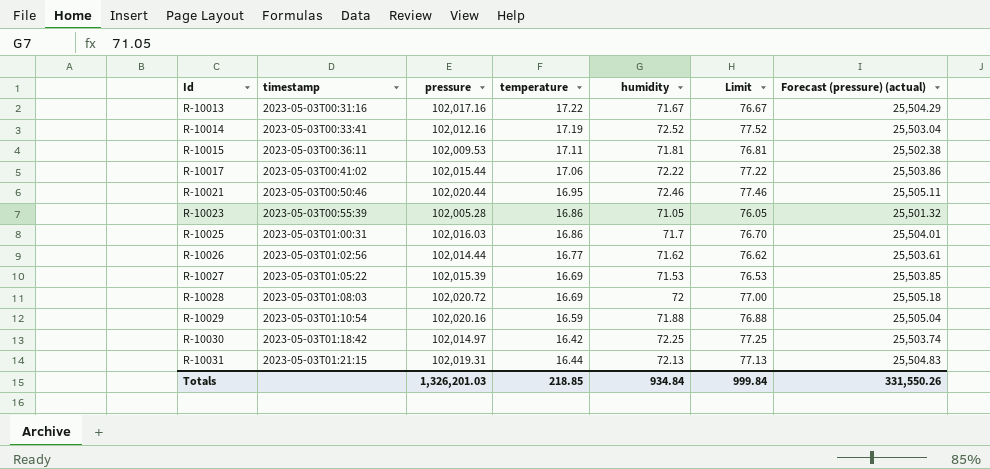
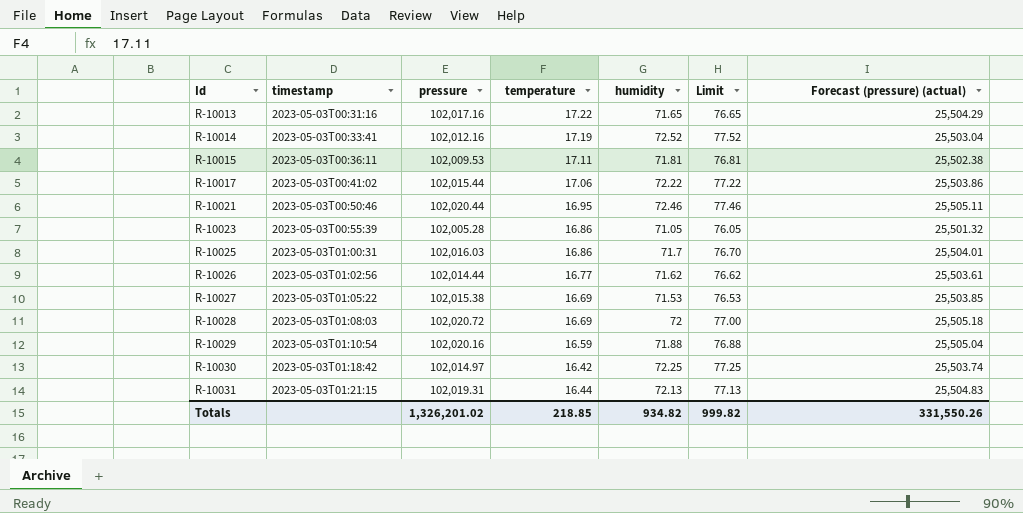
R-10013 | humidity: 71.67 -> 71.65
R-10013 | Limit: 76.67 -> 76.65
R-10027 | pressure: 102,015.39 -> 102,015.38
Totals | pressure: 1,326,201.03 -> 1,326,201.02
Totals | humidity: 934.84 -> 934.82
Totals | Limit: 999.84 -> 999.82

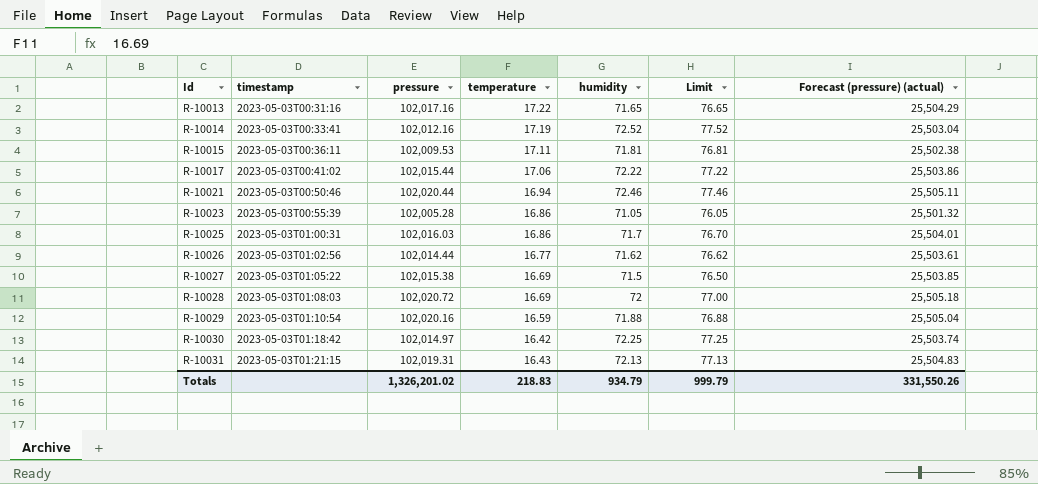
R-10021 | temperature: 16.95 -> 16.94
R-10027 | humidity: 71.53 -> 71.5
R-10027 | Limit: 76.53 -> 76.50
R-10031 | temperature: 16.44 -> 16.43
Totals | temperature: 218.85 -> 218.83
Totals | humidity: 934.82 -> 934.79
Totals | Limit: 999.82 -> 999.79

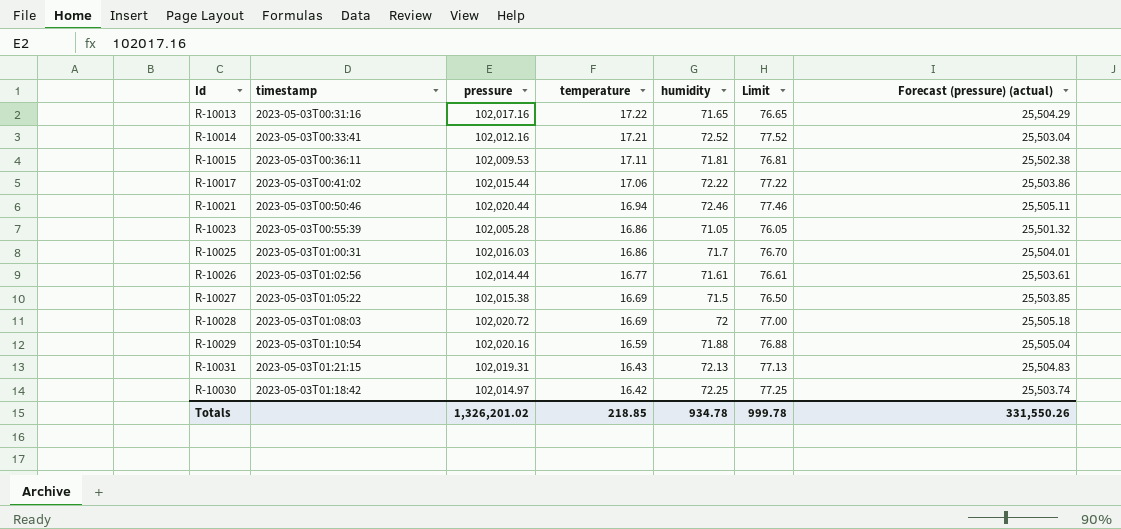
row order: Id ascending -> temperature descending
R-10014 | temperature: 17.19 -> 17.21
R-10026 | humidity: 71.62 -> 71.61
R-10026 | Limit: 76.62 -> 76.61
Totals | temperature: 218.83 -> 218.85
Totals | humidity: 934.79 -> 934.78
Totals | Limit: 999.79 -> 999.78

